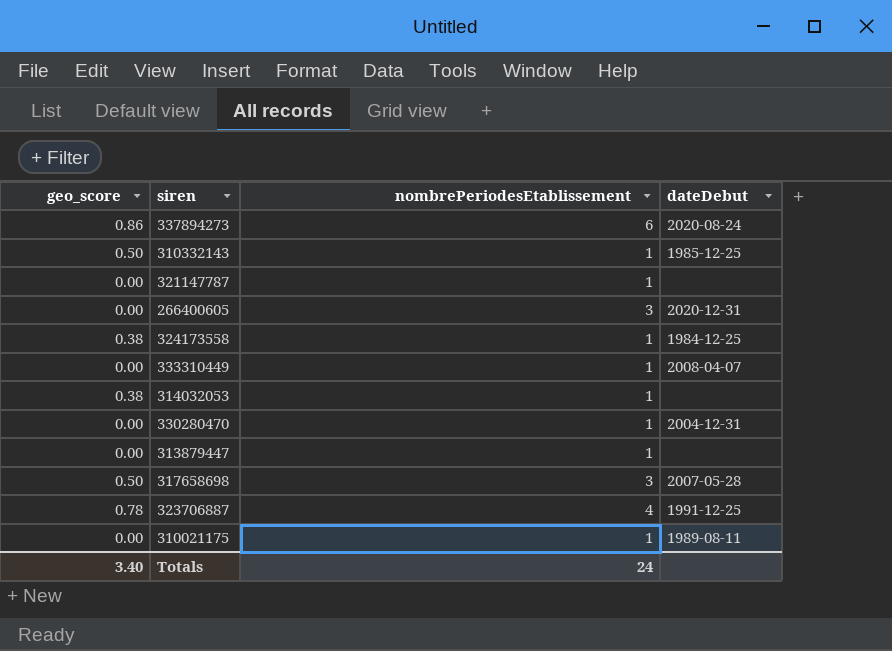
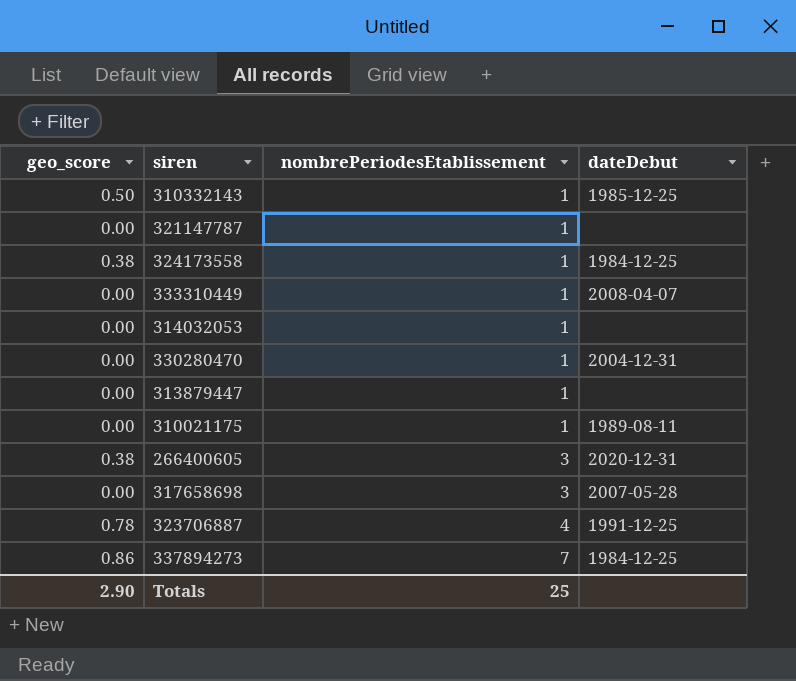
row order: none -> nombrePeriodesEtablissement ascending
314032053 | geo_score: 0.38 -> 0.00
266400605 | geo_score: 0.00 -> 0.38
317658698 | geo_score: 0.50 -> 0.00
337894273 | nombrePeriodesEtablissement: 6 -> 7
337894273 | dateDebut: 2020-08-24 -> 1984-12-25
Totals | geo_score: 3.40 -> 2.90
Totals | nombrePeriodesEtablissement: 24 -> 25

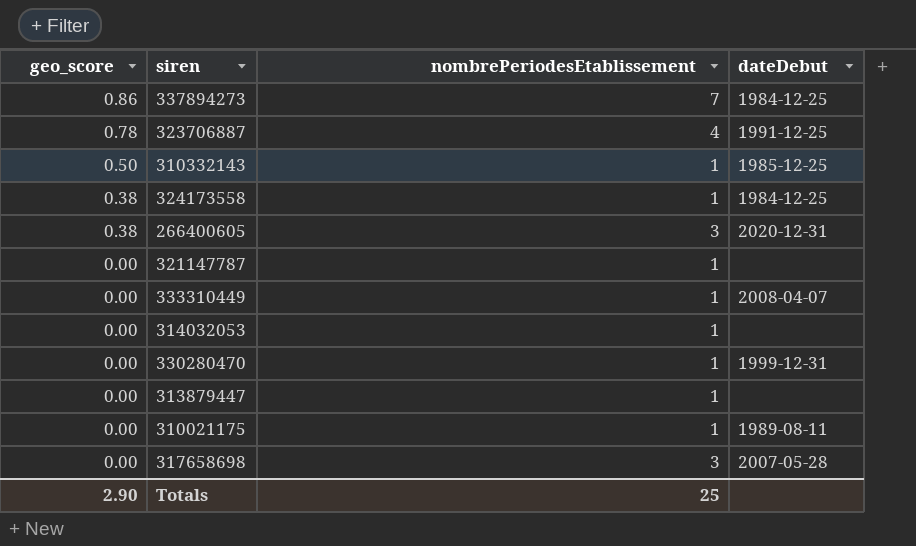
row order: nombrePeriodesEtablissement ascending -> geo_score descending
330280470 | dateDebut: 2004-12-31 -> 1999-12-31

